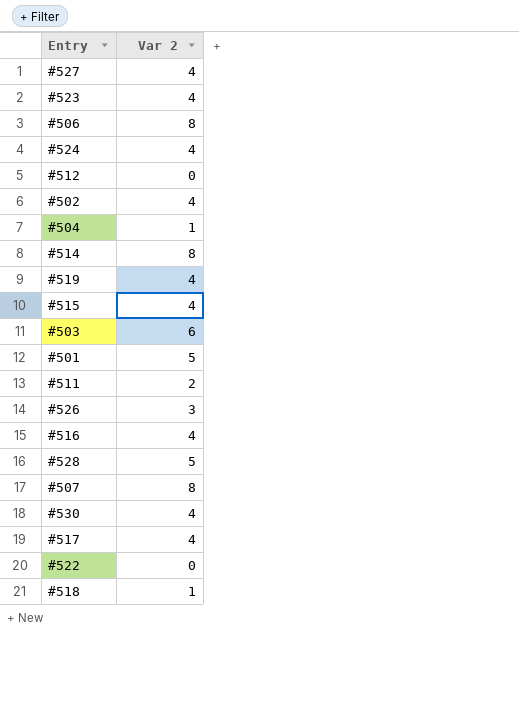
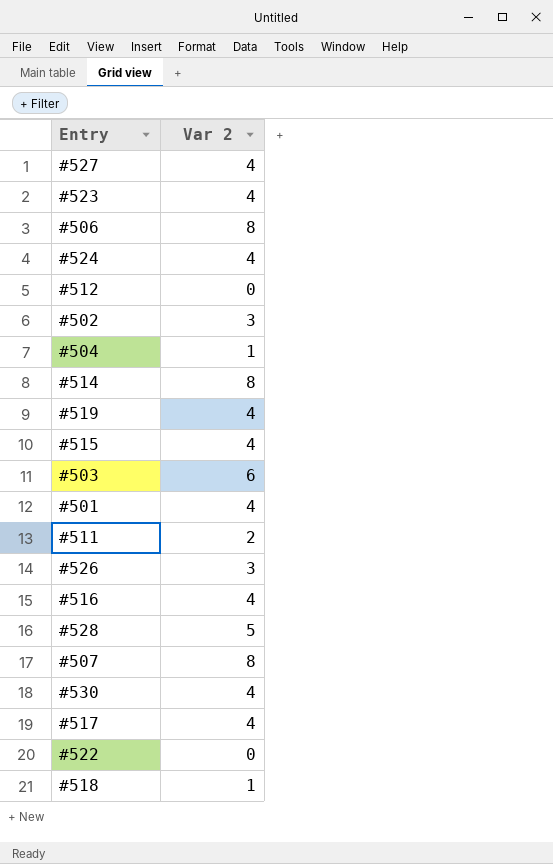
#502 | Var 2: 4 -> 3
#501 | Var 2: 5 -> 4

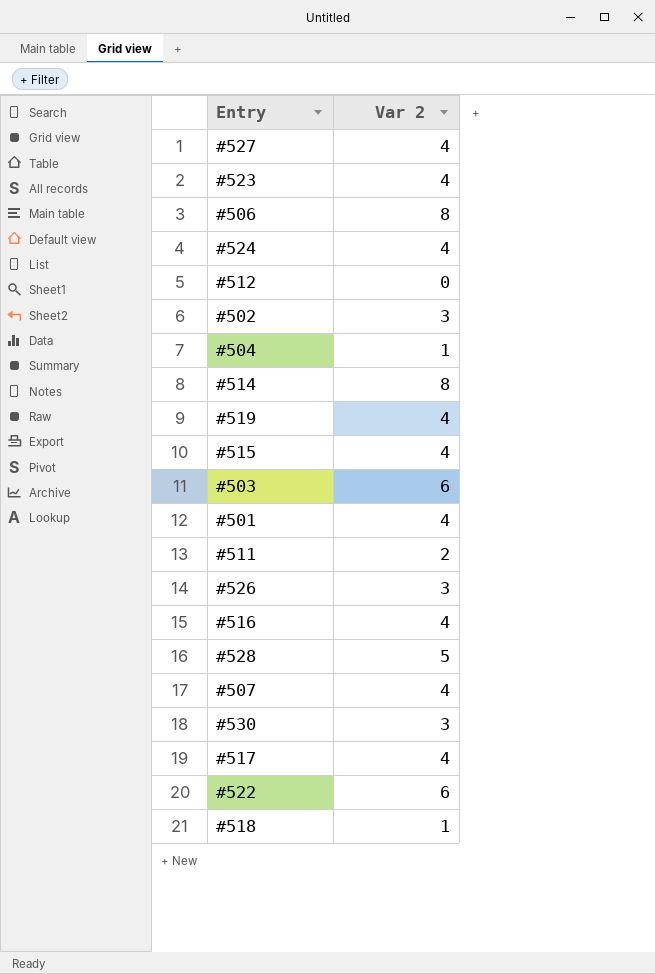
#507 | Var 2: 8 -> 4
#530 | Var 2: 4 -> 3
#522 | Var 2: 0 -> 6

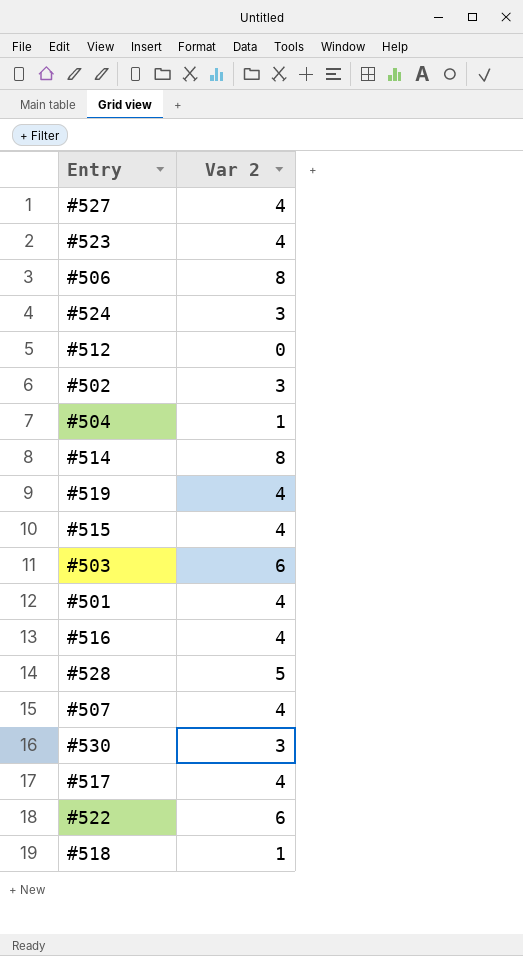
row #511: 2 -> none
row #526: 3 -> none
#524 | Var 2: 4 -> 3

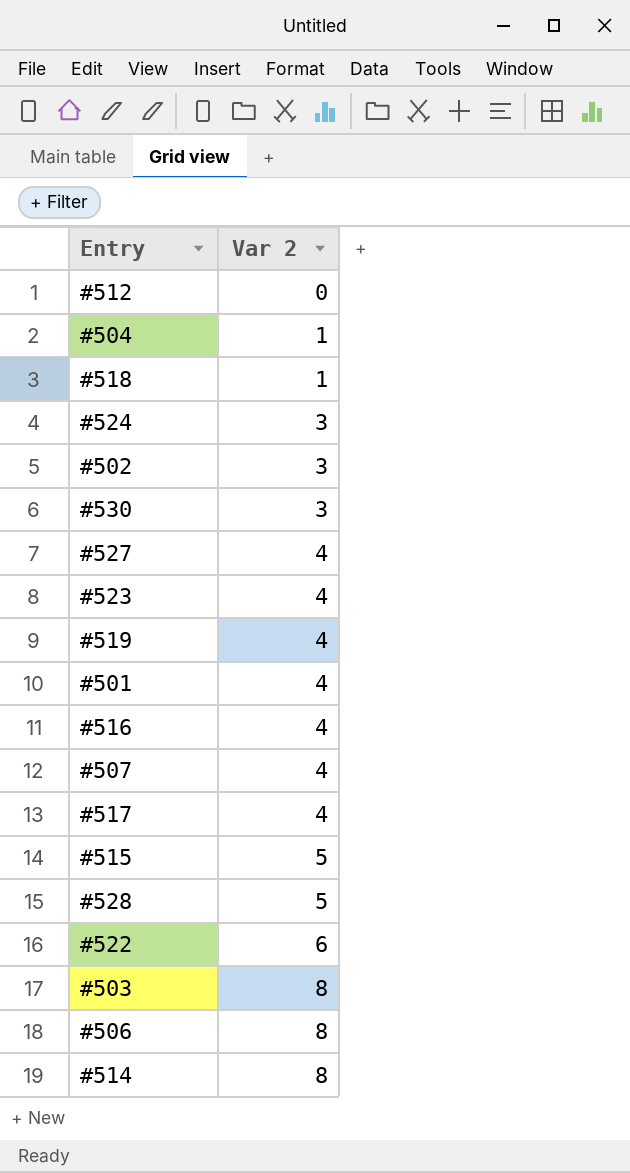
row order: none -> Var 2 ascending
#515 | Var 2: 4 -> 5
#503 | Var 2: 6 -> 8

